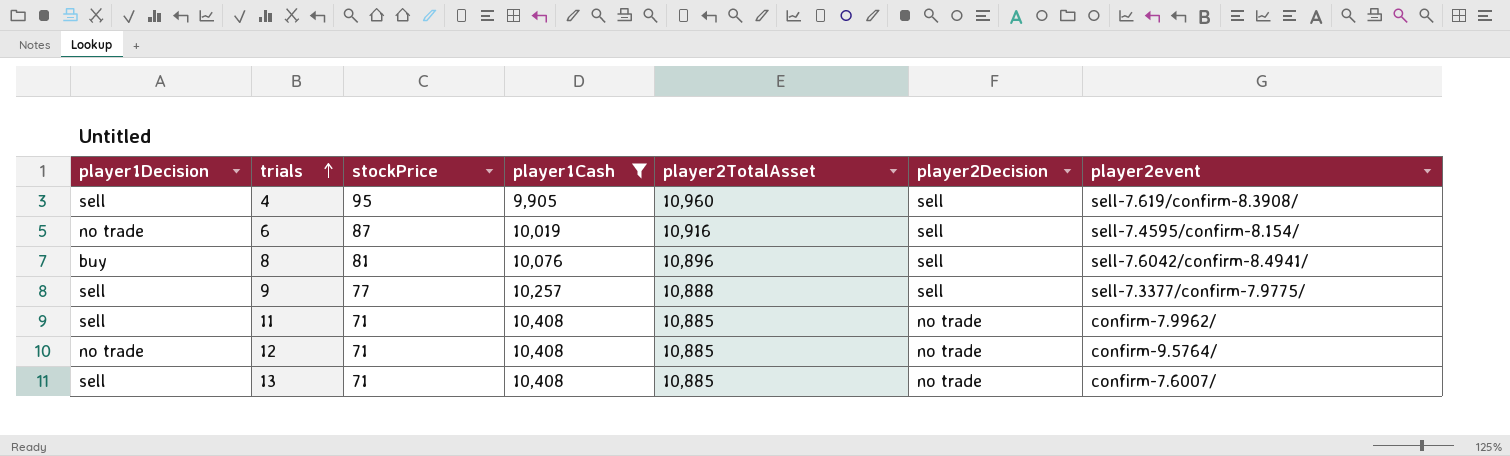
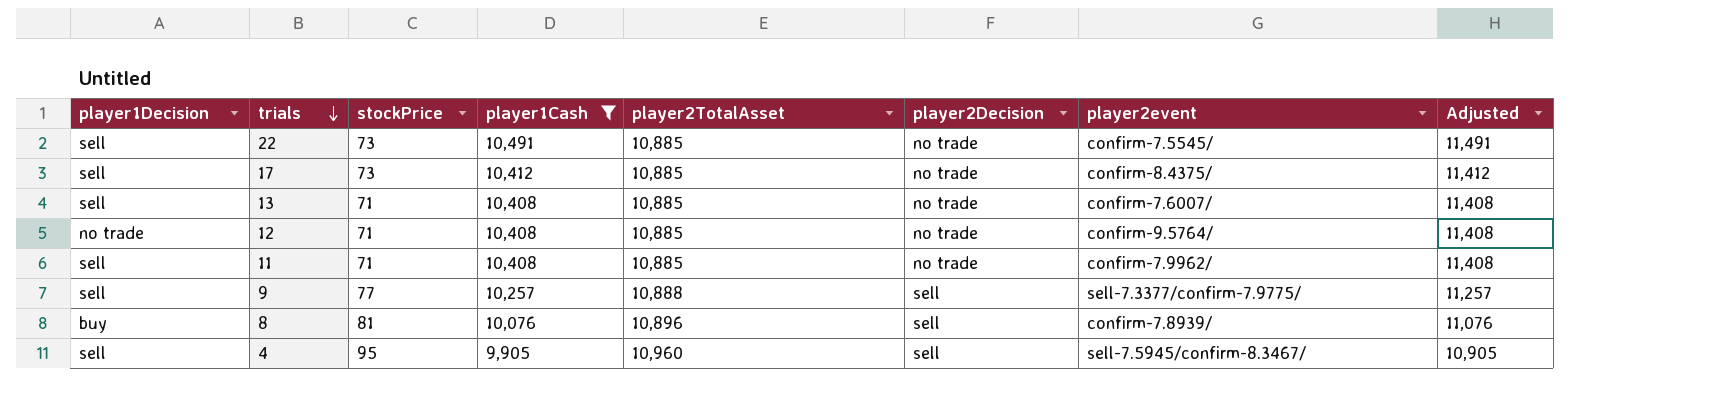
row order: trials ascending -> trials descending
column Adjusted | formula: none -> [player1Cash] + 1000
row 6: no trade | 87 | 10,019 | 10,916 | sell | sell-7.4595/confirm-8.154/ -> none
row 22: none -> sell | 73 | 10,491 | 10,885 | no trade | confirm-7.5545/ | 11,491
row 17: none -> sell | 73 | 10,412 | 10,885 | no trade | confirm-8.4375/ | 11,412
8 | player2event: sell-7.6042/confirm-8.4941/ -> confirm-7.8939/
4 | player2event: sell-7.619/confirm-8.3908/ -> sell-7.5945/confirm-8.3467/

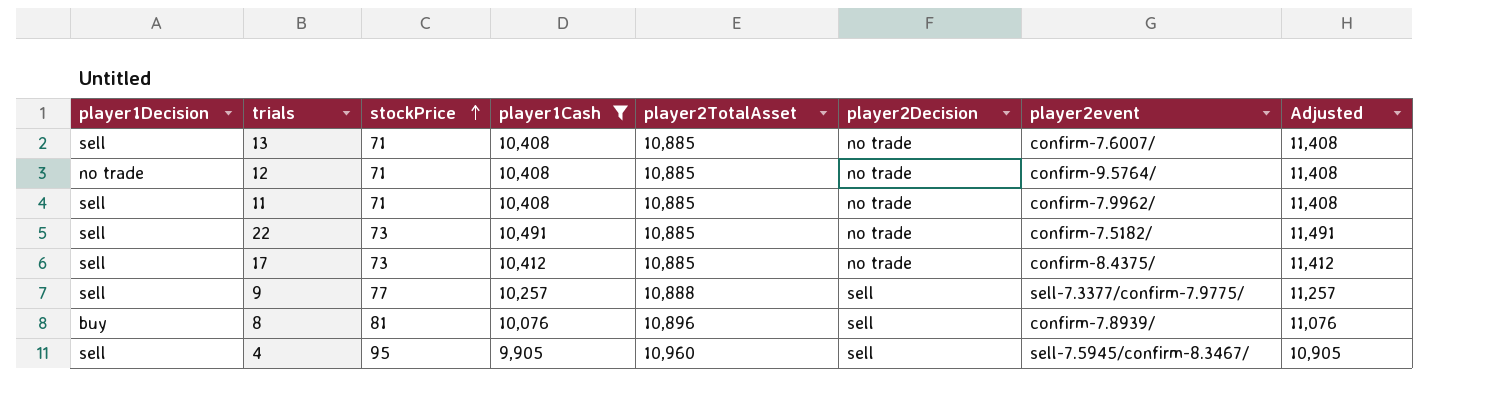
row order: trials descending -> stockPrice ascending
22 | player2event: confirm-7.5545/ -> confirm-7.5182/

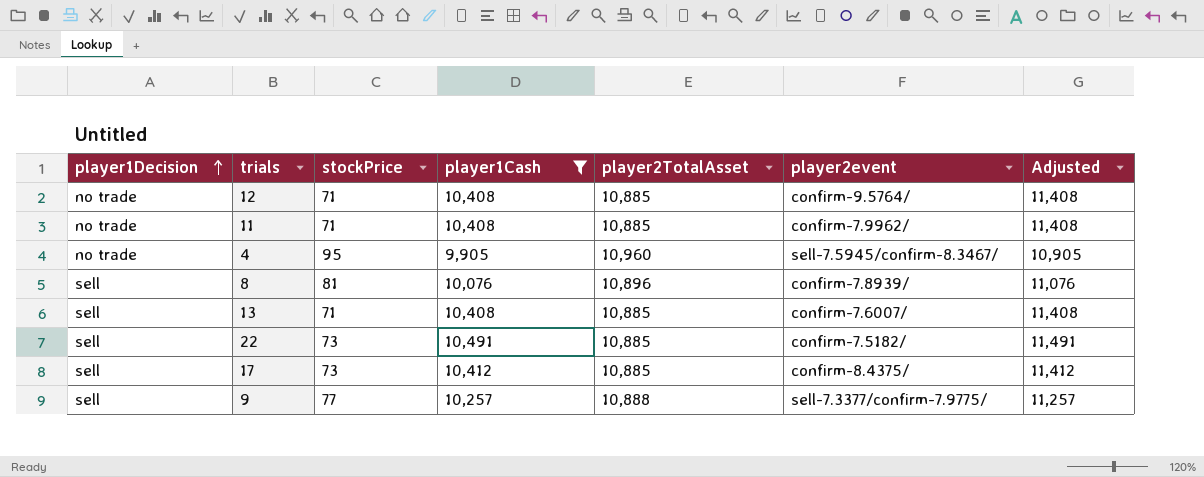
row order: stockPrice ascending -> player1Decision ascending
column player2Decision | position: 6 -> none
11 | player1Decision: sell -> no trade
4 | player1Decision: sell -> no trade
8 | player1Decision: buy -> sell

